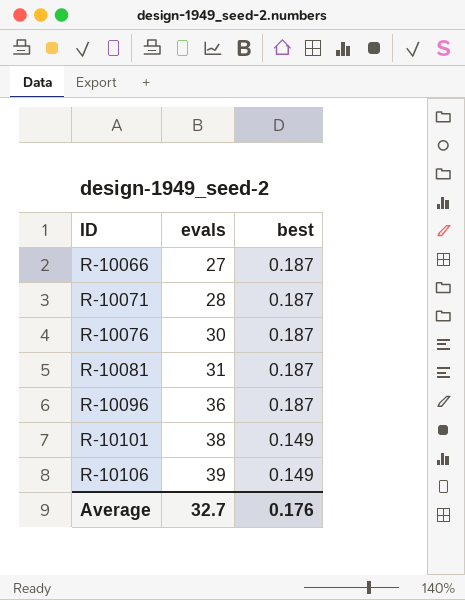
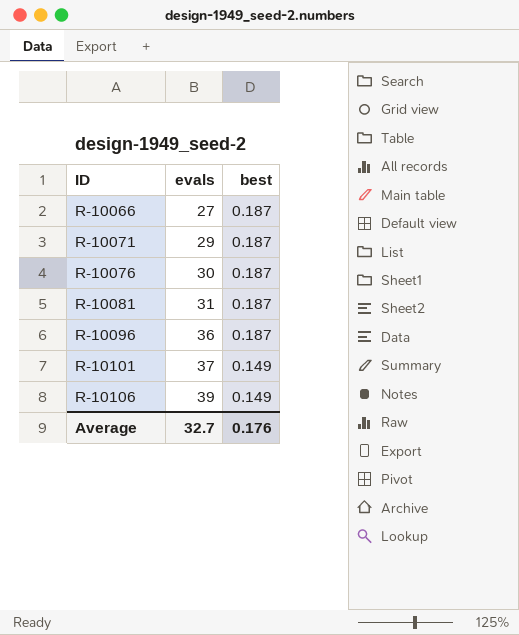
R-10071 | evals: 28 -> 29
R-10101 | evals: 38 -> 37

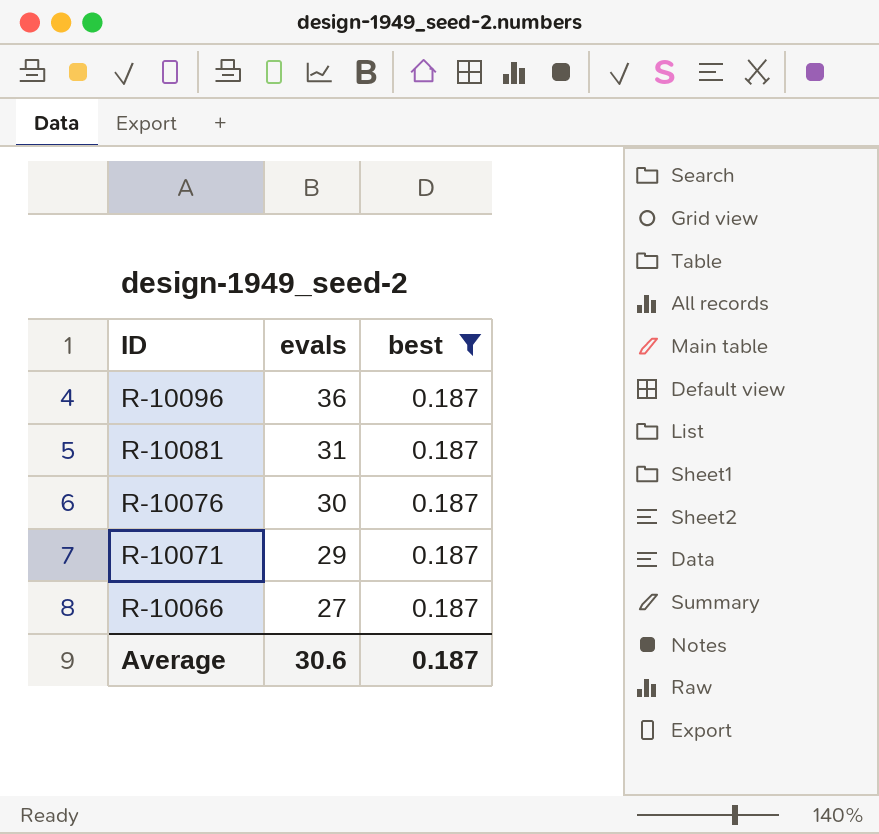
filter: none -> best = 0.187
row order: ID ascending -> ID descending
Average | evals: 32.7 -> 30.6
Average | best: 0.176 -> 0.187

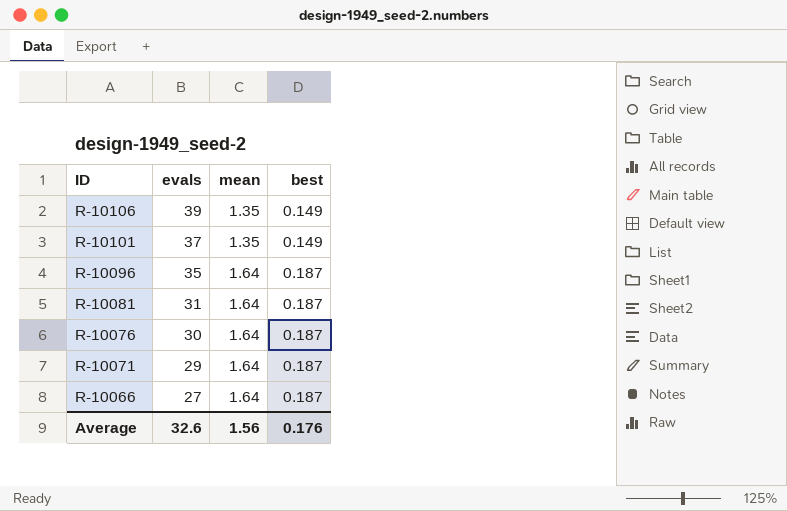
filter: best = 0.187 -> none
column mean | position: none -> 3
R-10096 | evals: 36 -> 35
Average | evals: 30.6 -> 32.6
Average | best: 0.187 -> 0.176

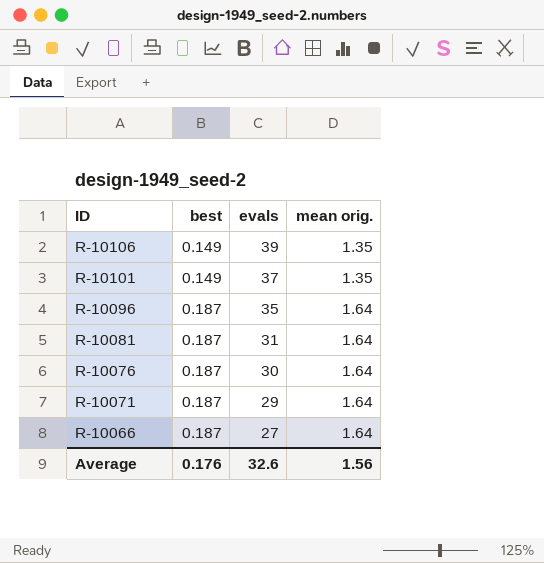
column best | position: 4 -> 2
column name: mean -> mean orig.

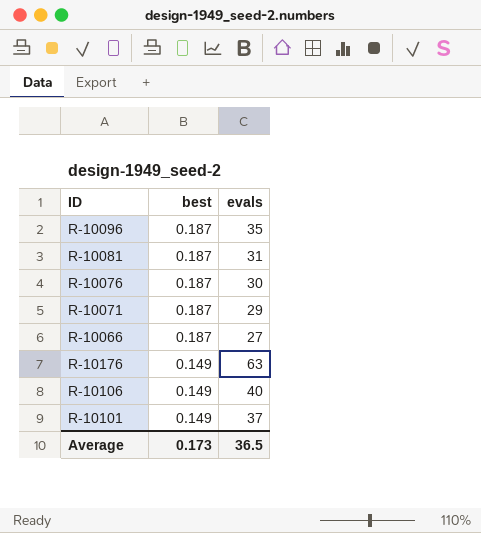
row order: ID descending -> best descending
column mean orig. | position: 4 -> none
row R-10176: none -> 0.149 | 63
R-10106 | evals: 39 -> 40
Average | best: 0.176 -> 0.173
Average | evals: 32.6 -> 36.5

